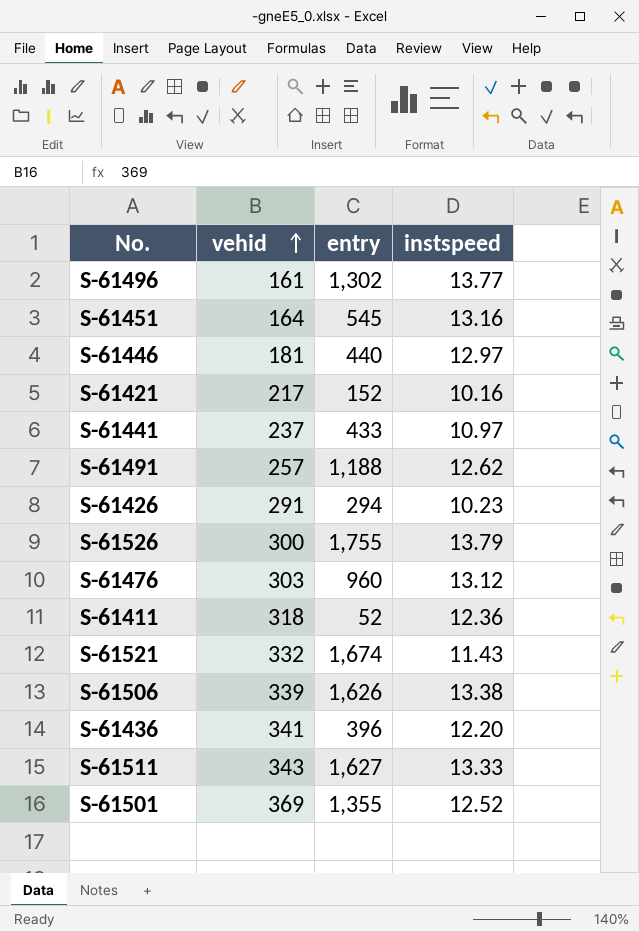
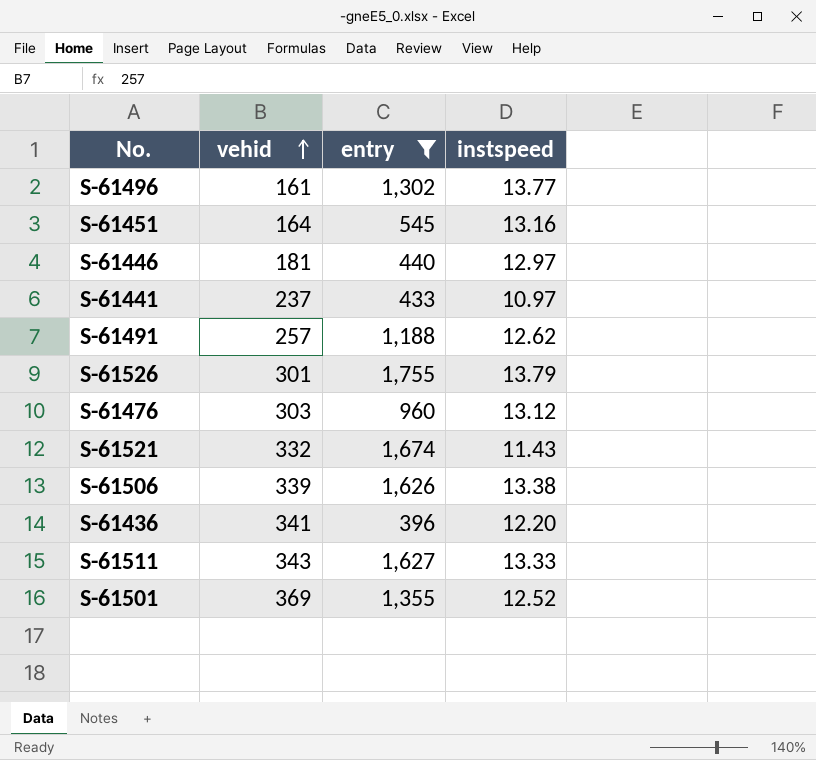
filter: none -> entry >= 396
S-61526 | vehid: 300 -> 301

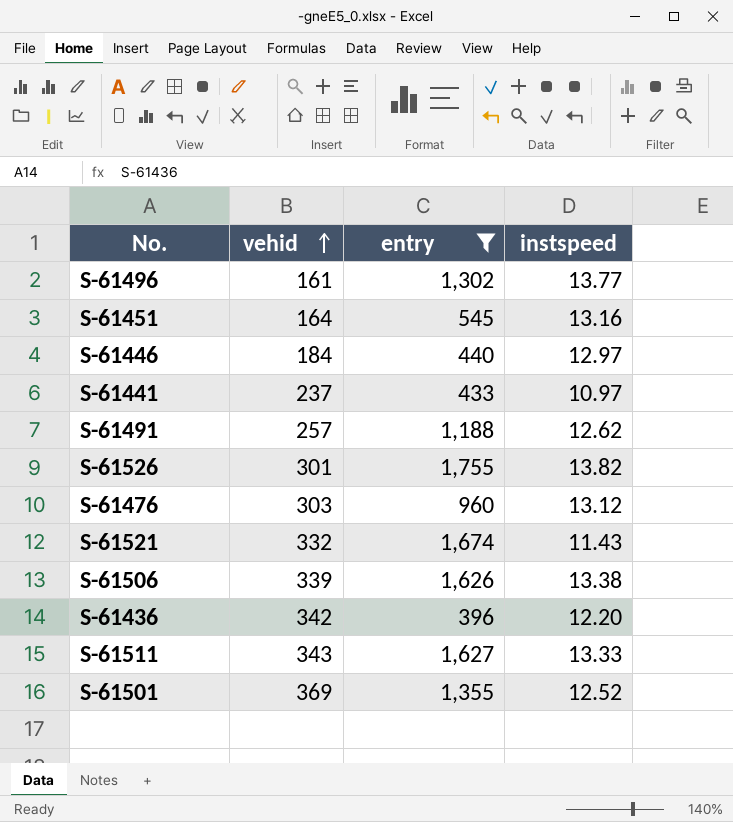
S-61446 | vehid: 181 -> 184
S-61526 | instspeed: 13.79 -> 13.82
S-61436 | vehid: 341 -> 342

